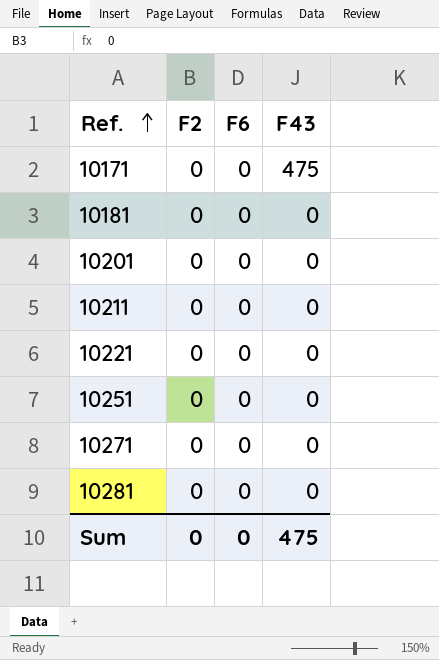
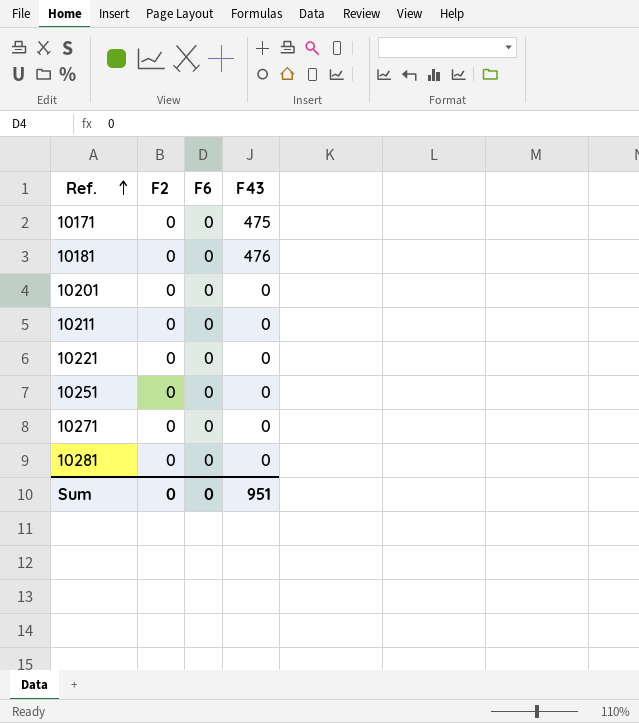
10181 | F43: 0 -> 476
Sum | F43: 475 -> 951

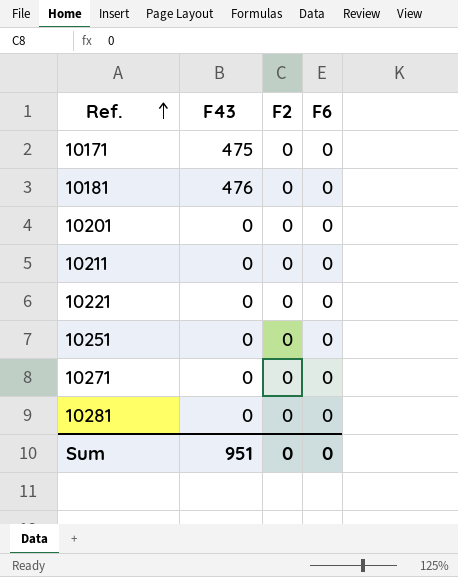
column F43 | position: 4 -> 2

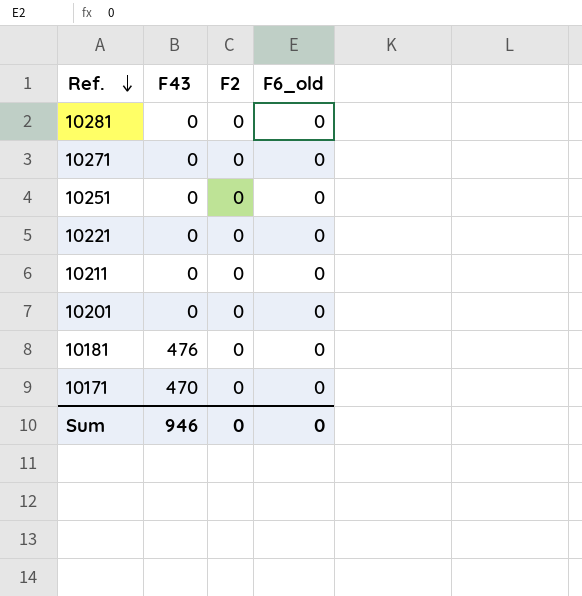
row order: Ref. ascending -> Ref. descending
column name: F6 -> F6_old
10171 | F43: 475 -> 470
Sum | F43: 951 -> 946

